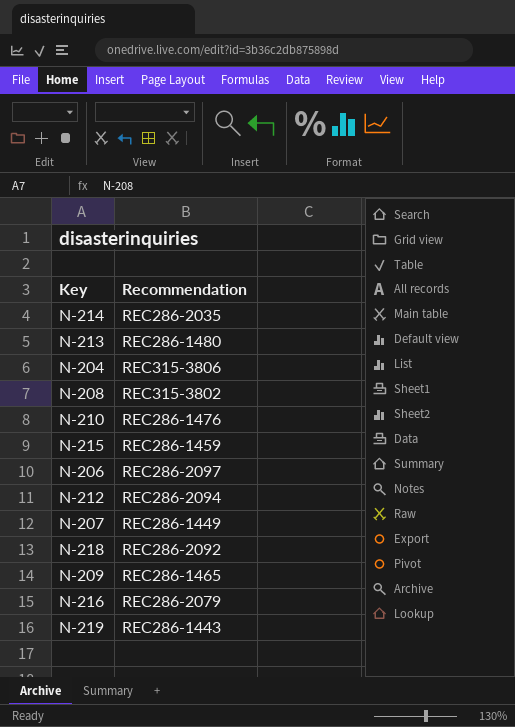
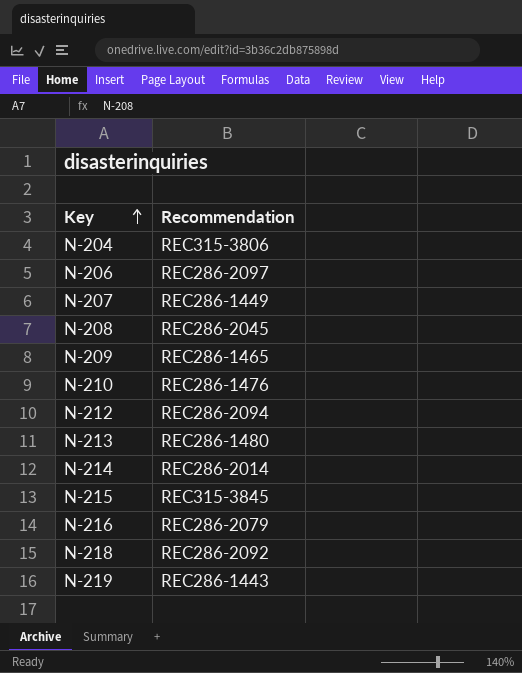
row order: none -> Key ascending
N-208 | Recommendation: REC315-3802 -> REC286-2045
N-214 | Recommendation: REC286-2035 -> REC286-2014
N-215 | Recommendation: REC286-1459 -> REC315-3845

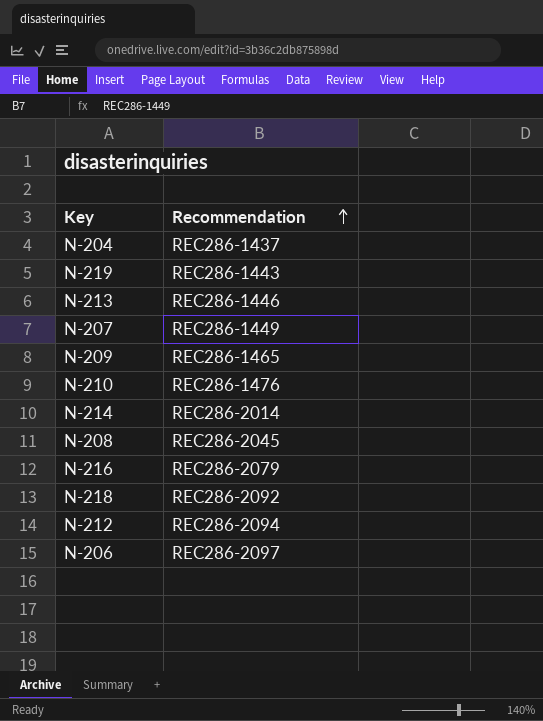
row order: Key ascending -> Recommendation ascending
row N-215: REC315-3845 -> none
N-204 | Recommendation: REC315-3806 -> REC286-1437
N-213 | Recommendation: REC286-1480 -> REC286-1446

